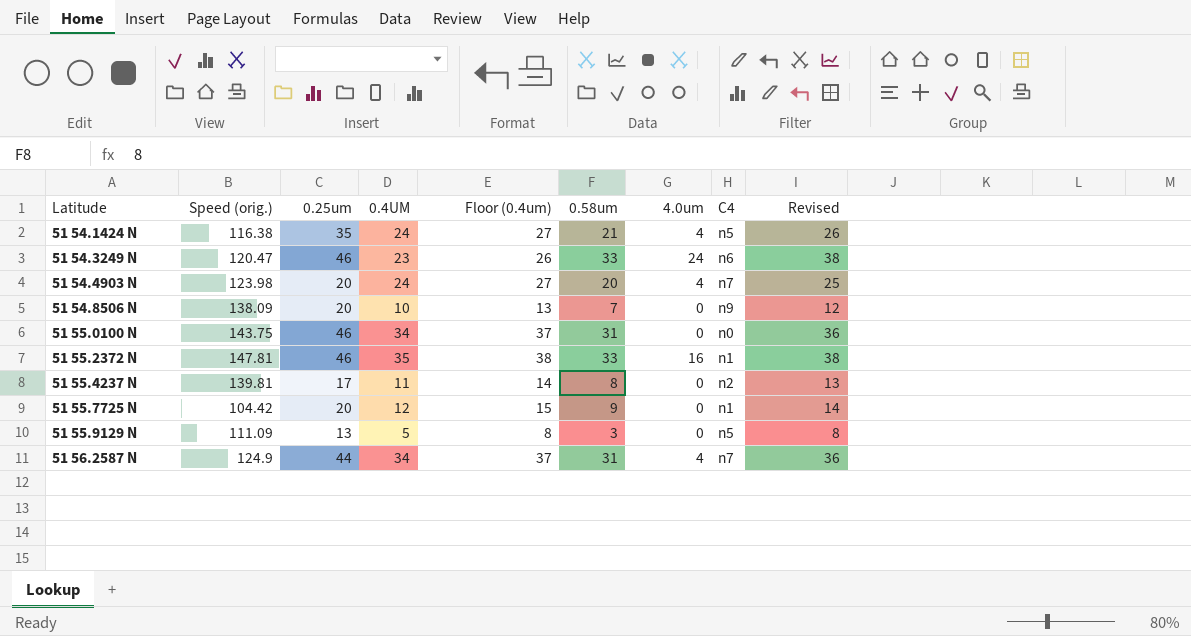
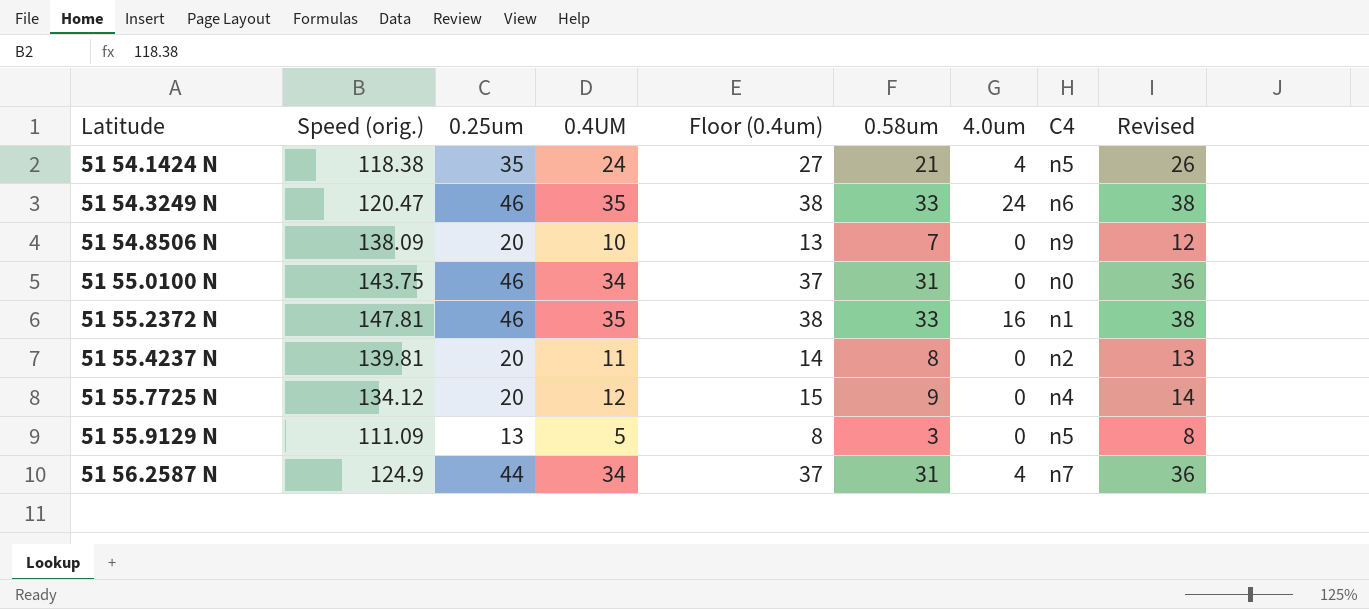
row 51 54.4903 N: 123.98 | 20 | 24 | 27 | 20 | 4 | n7 | 25 -> none
51 54.1424 N | Speed (orig.): 116.38 -> 118.38
51 54.3249 N | 0.4UM: 23 -> 35
51 54.3249 N | Floor (0.4um): 26 -> 38
51 55.4237 N | 0.25um: 17 -> 20
51 55.7725 N | Speed (orig.): 104.42 -> 134.12
51 55.7725 N | C4: n1 -> n4

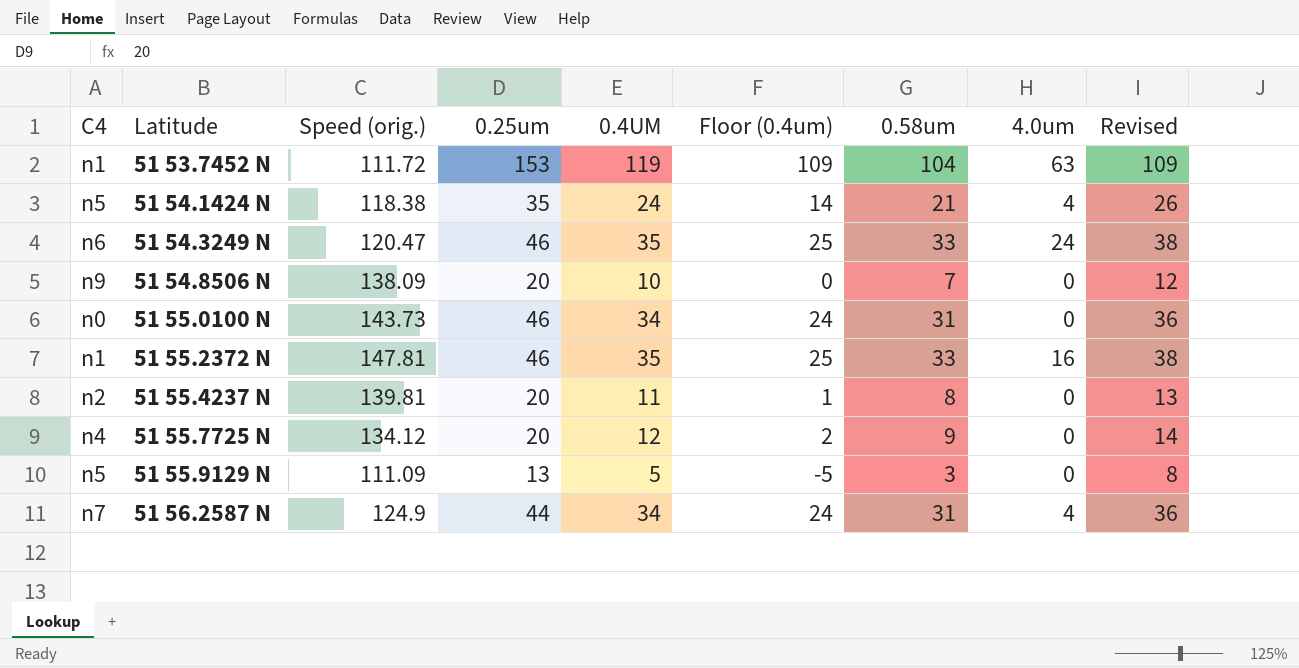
column C4 | position: 8 -> 1
column Floor (0.4um) | formula: [0.4UM] + 3 -> [0.4UM] - 10
row 51 53.7452 N: none -> n1 | 111.72 | 153 | 119 | 109 | 104 | 63 | 109
51 55.0100 N | Speed (orig.): 143.75 -> 143.73

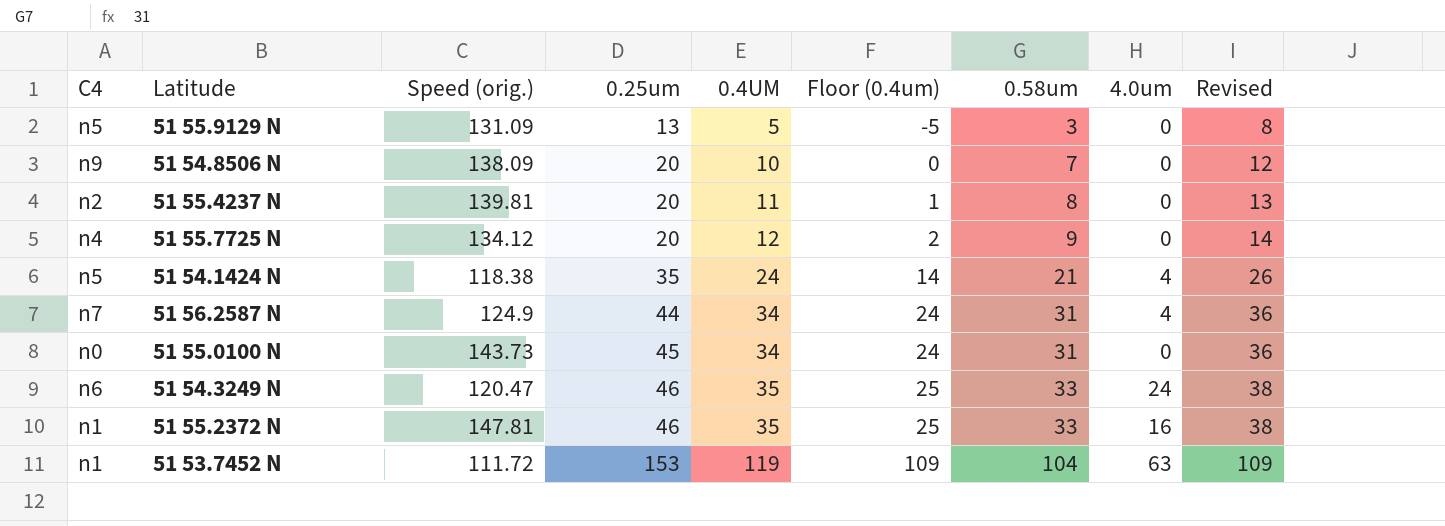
row order: Latitude ascending -> 0.25um ascending
51 55.9129 N | Speed (orig.): 111.09 -> 131.09
51 55.0100 N | 0.25um: 46 -> 45

